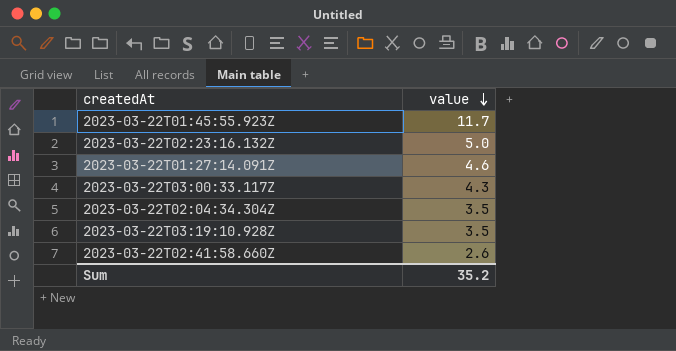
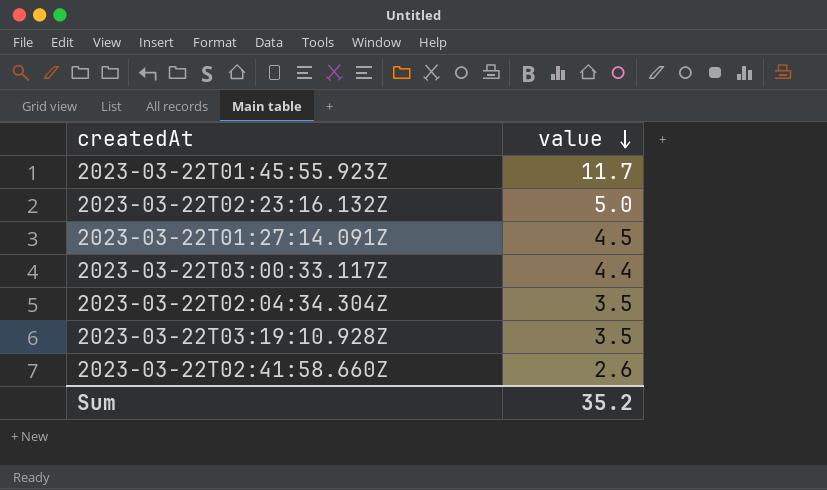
2023-03-22T01:27:14.091Z | value: 4.6 -> 4.5
2023-03-22T03:00:33.117Z | value: 4.3 -> 4.4

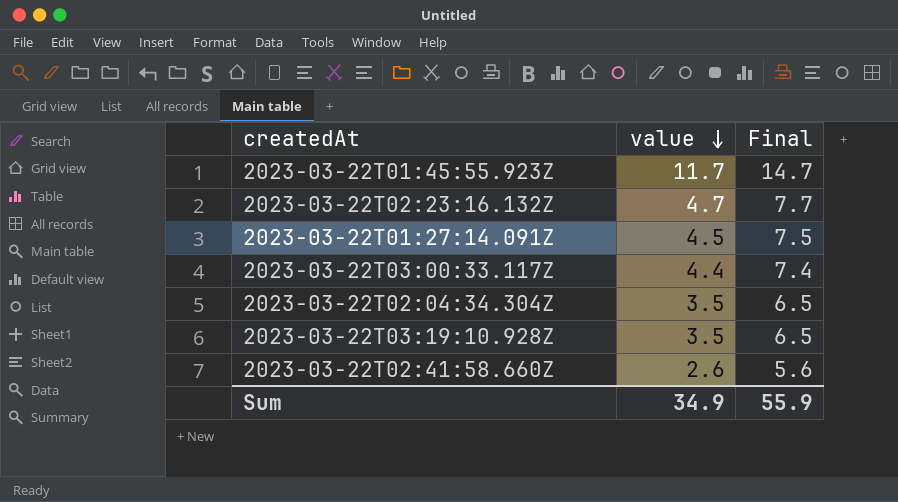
column Final | formula: none -> [value] + 3
2023-03-22T02:23:16.132Z | value: 5.0 -> 4.7
Sum | value: 35.2 -> 34.9

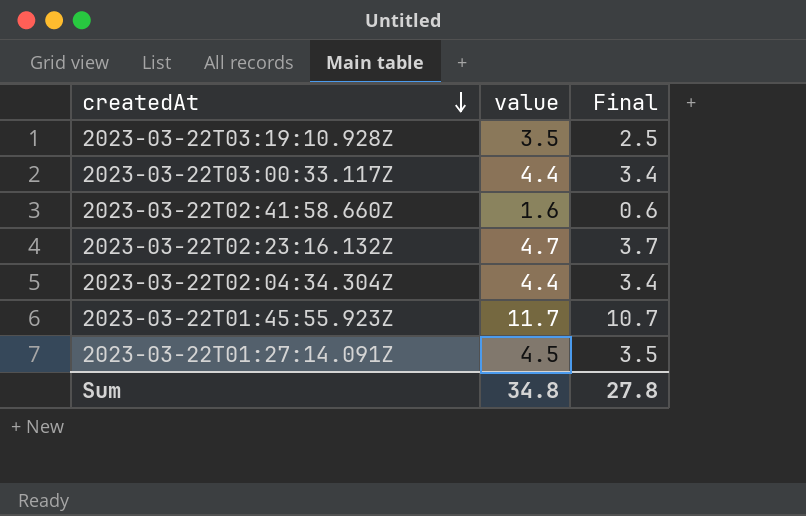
row order: value descending -> createdAt descending
column Final | formula: [value] + 3 -> [value] - 1
2023-03-22T02:41:58.660Z | value: 2.6 -> 1.6
2023-03-22T02:04:34.304Z | value: 3.5 -> 4.4
Sum | value: 34.9 -> 34.8
Sum | Final: 55.9 -> 27.8

